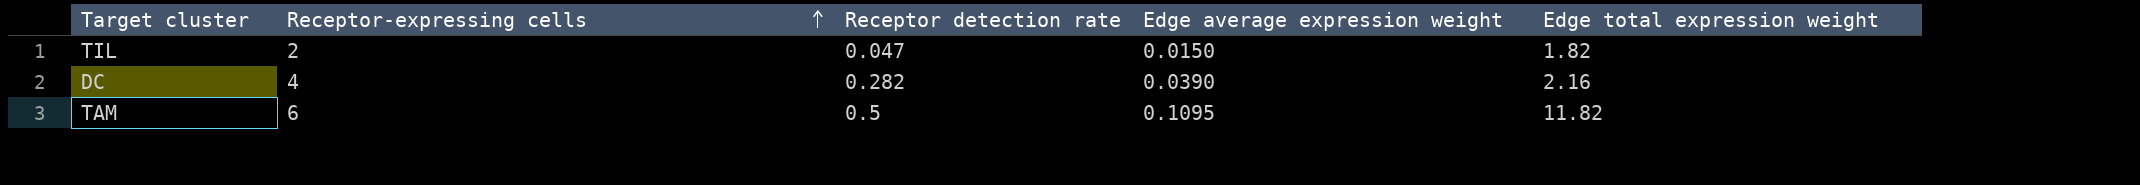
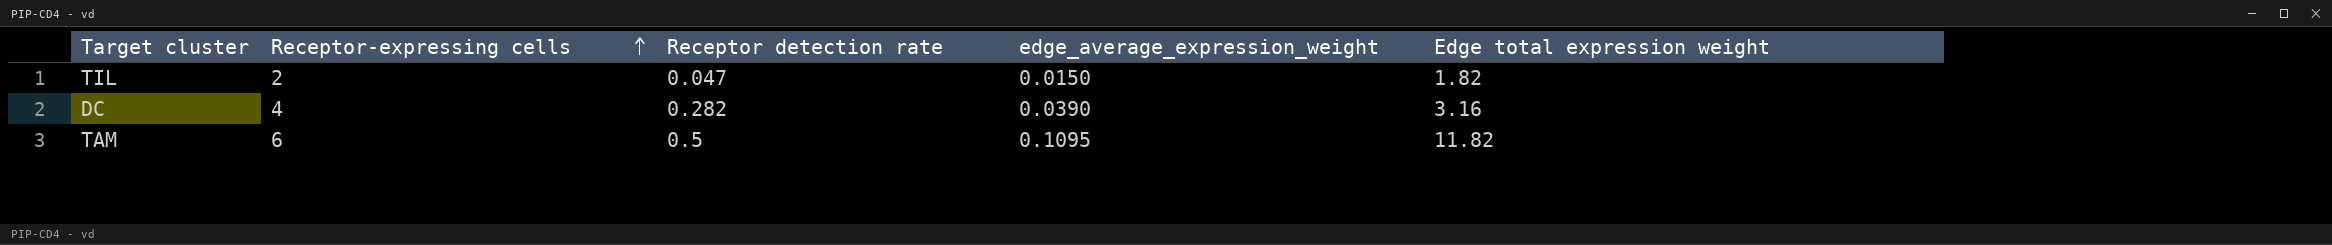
column name: Edge average expression weight -> edge_average_expression_weight
DC | Edge total expression weight: 2.16 -> 3.16

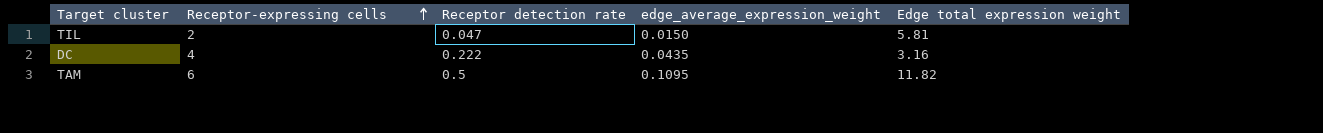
TIL | Edge total expression weight: 1.82 -> 5.81
DC | Receptor detection rate: 0.282 -> 0.222
DC | edge_average_expression_weight: 0.0390 -> 0.0435

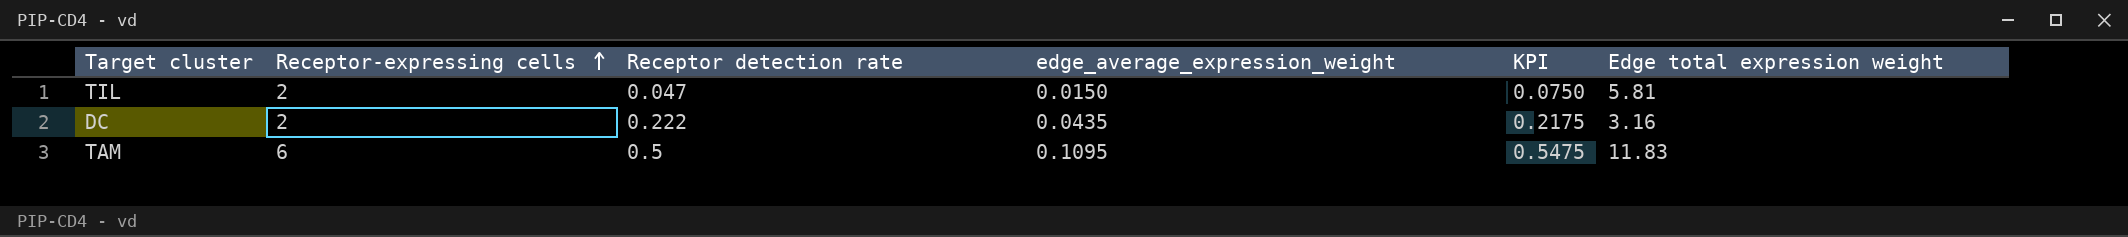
column KPI | formula: none -> [edge_average_expression_weight] * 5
DC | Receptor-expressing cells: 4 -> 2
TAM | Edge total expression weight: 11.82 -> 11.83

